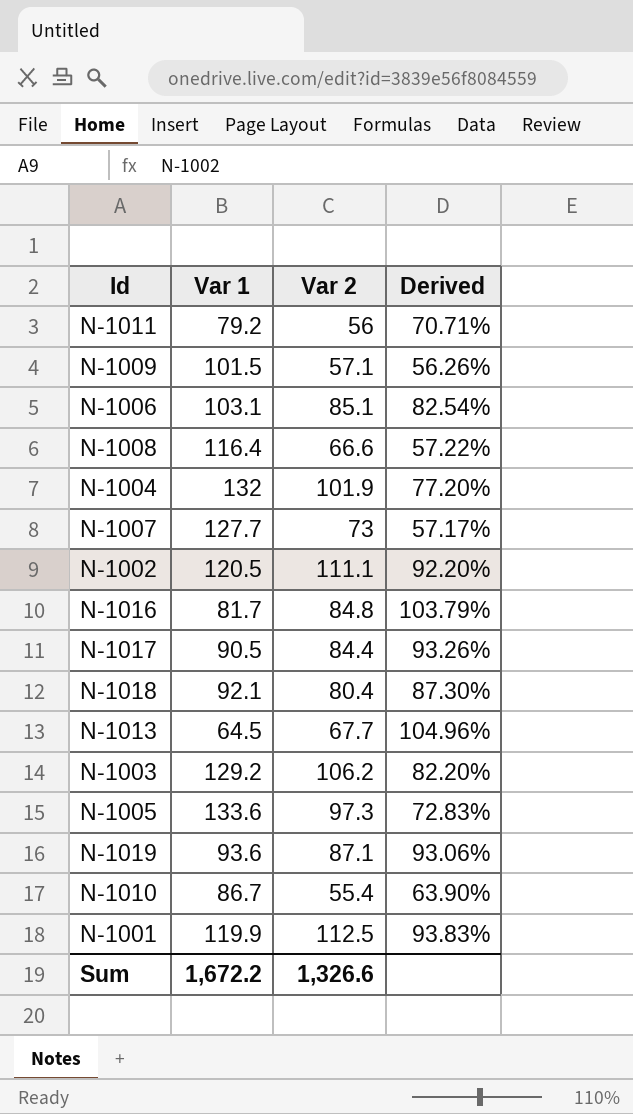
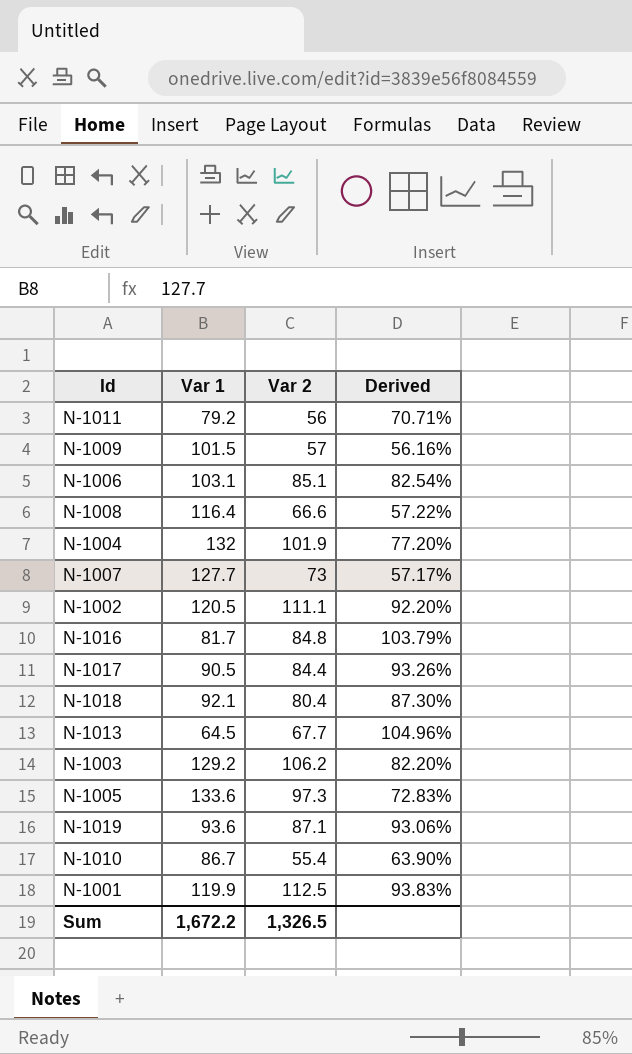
N-1009 | Var 2: 57.1 -> 57
N-1009 | Derived: 56.26% -> 56.16%
Sum | Var 2: 1,326.6 -> 1,326.5

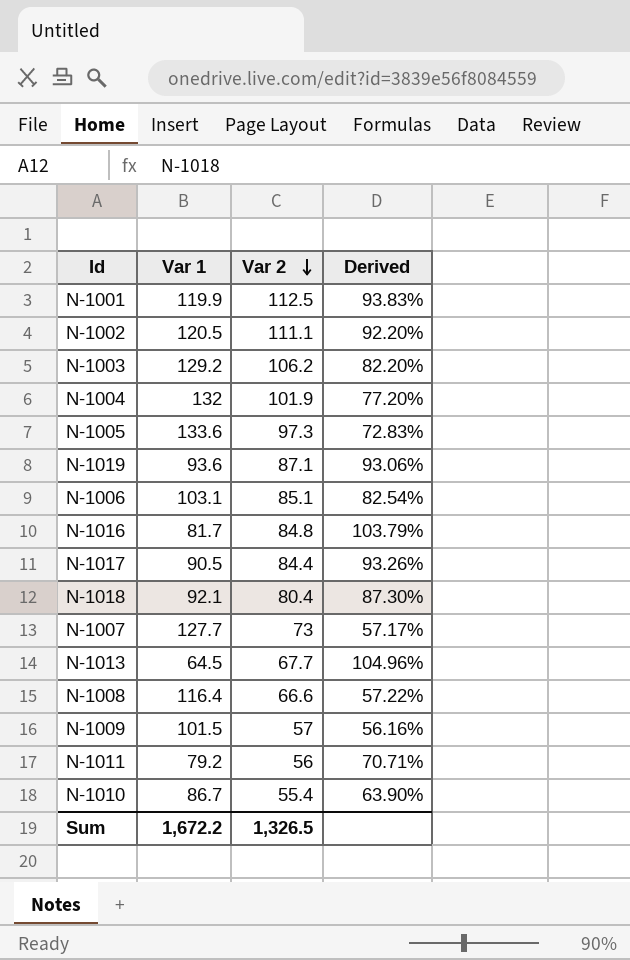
row order: none -> Var 2 descending

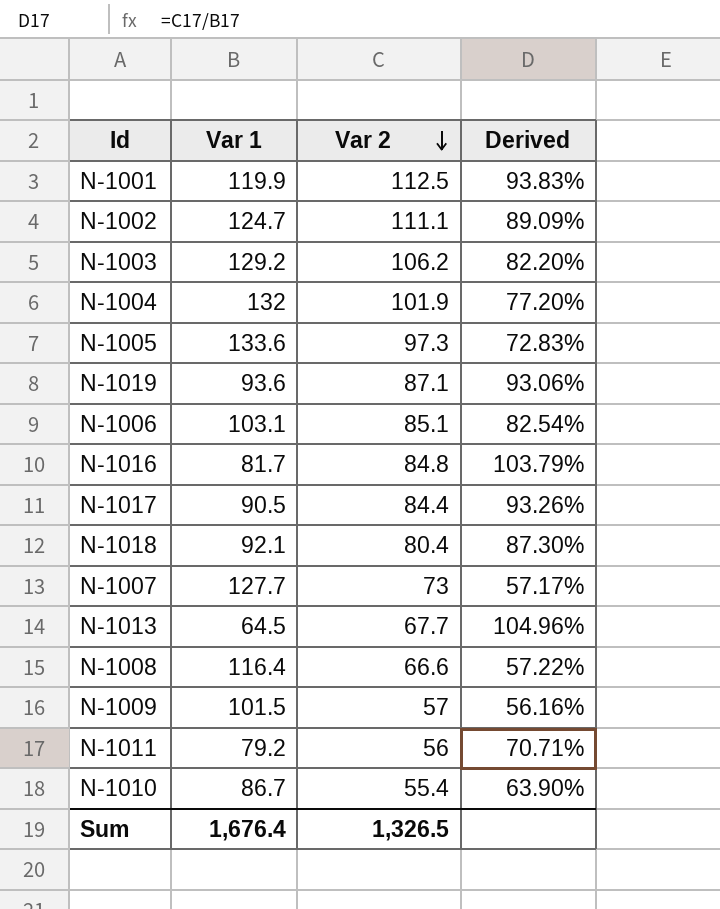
N-1002 | Var 1: 120.5 -> 124.7
N-1002 | Derived: 92.20% -> 89.09%
Sum | Var 1: 1,672.2 -> 1,676.4

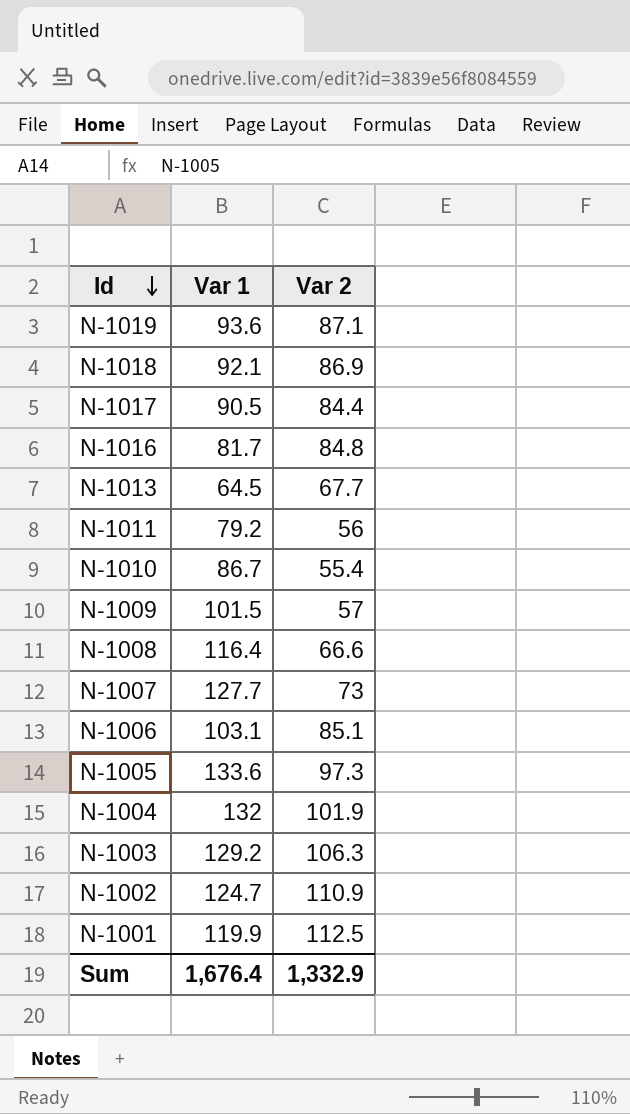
row order: Var 2 descending -> Id descending
column Derived | formula: [Var 2] / [Var 1] -> none
N-1018 | Var 2: 80.4 -> 86.9
N-1003 | Var 2: 106.2 -> 106.3
N-1002 | Var 2: 111.1 -> 110.9
Sum | Var 2: 1,326.5 -> 1,332.9

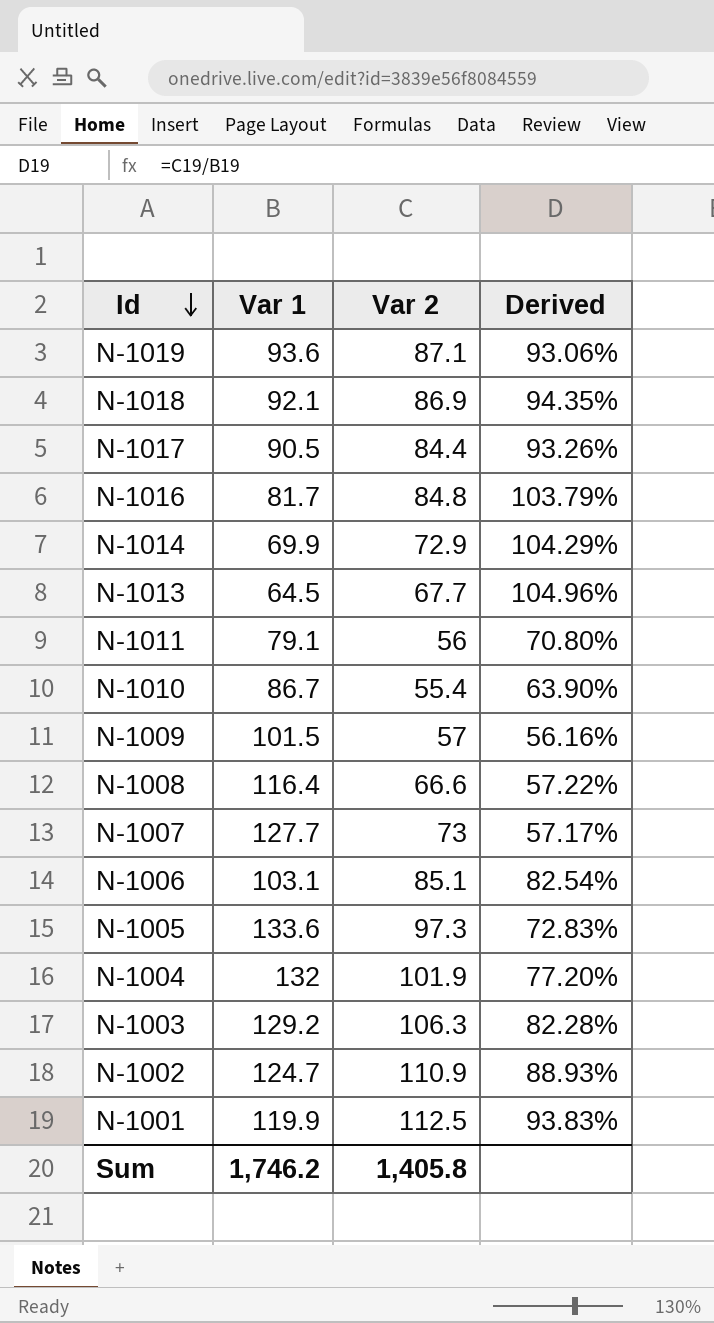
column Derived | formula: none -> [Var 2] / [Var 1]
row N-1014: none -> 69.9 | 72.9 | 104.29%
N-1011 | Var 1: 79.2 -> 79.1
Sum | Var 1: 1,676.4 -> 1,746.2
Sum | Var 2: 1,332.9 -> 1,405.8

